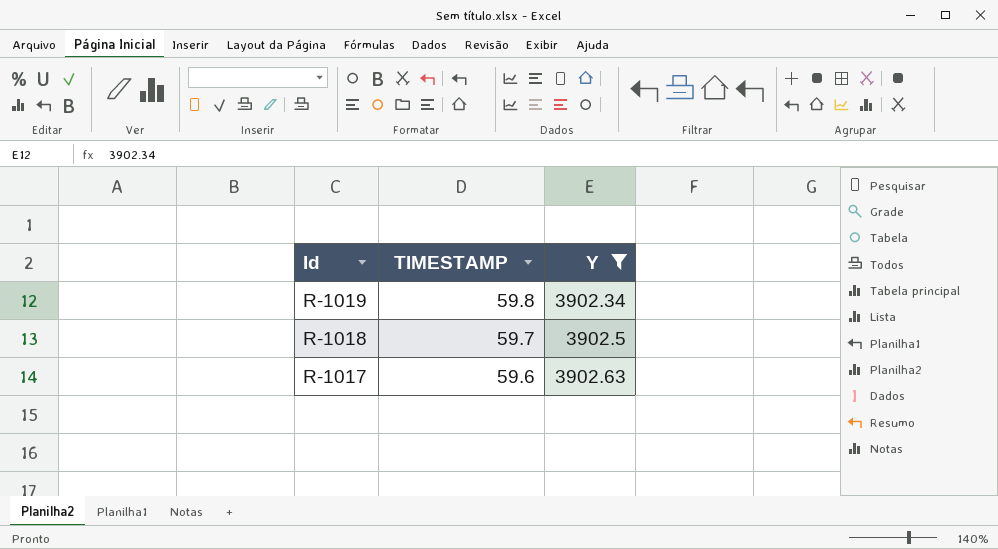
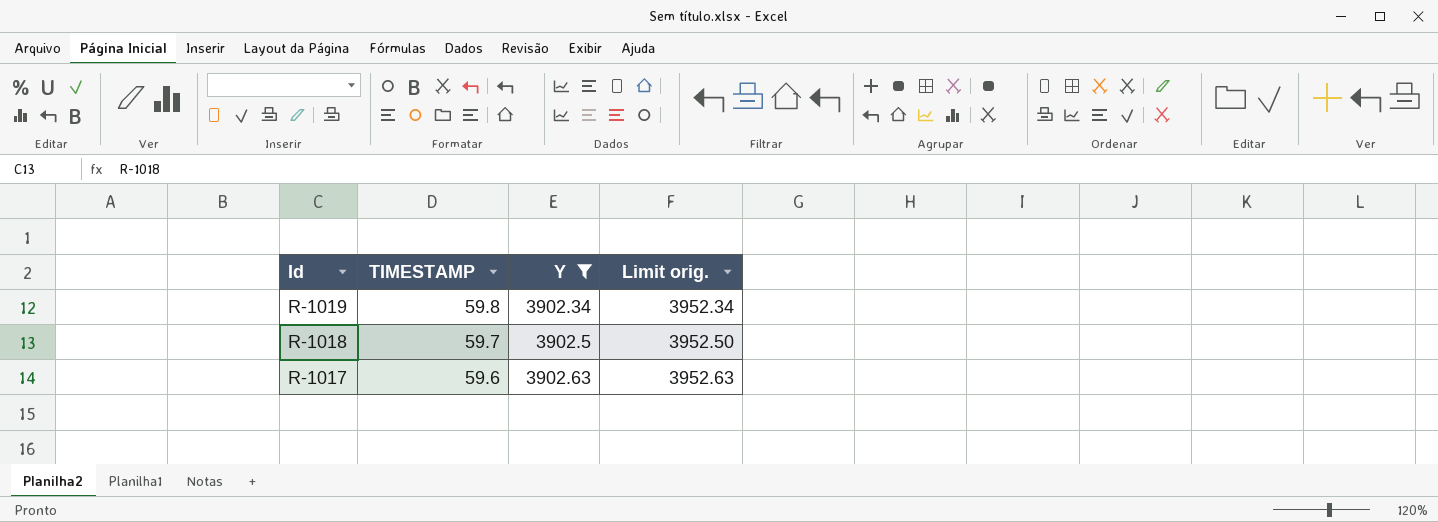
column Limit orig. | formula: none -> [Y] + 50

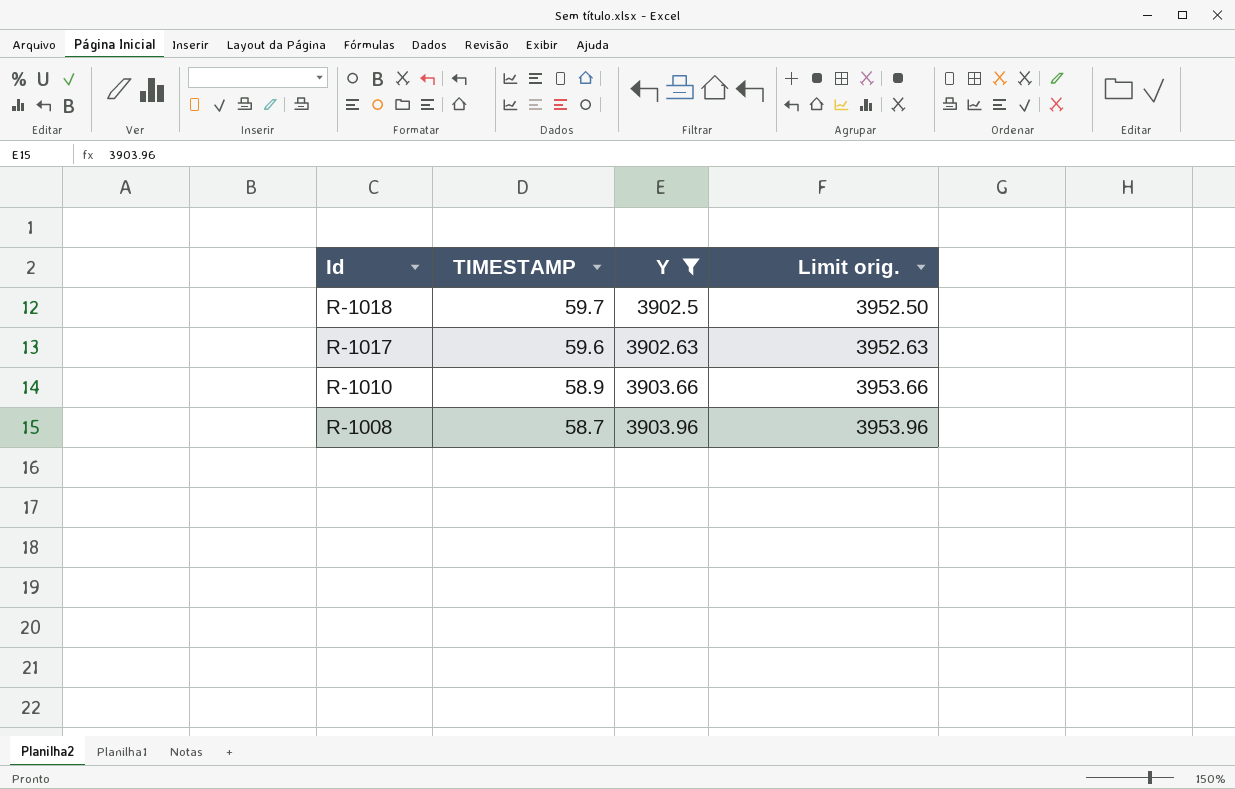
row R-1019: 59.8 | 3902.34 | 3952.34 -> none
row R-1010: none -> 58.9 | 3903.66 | 3953.66
row R-1008: none -> 58.7 | 3903.96 | 3953.96

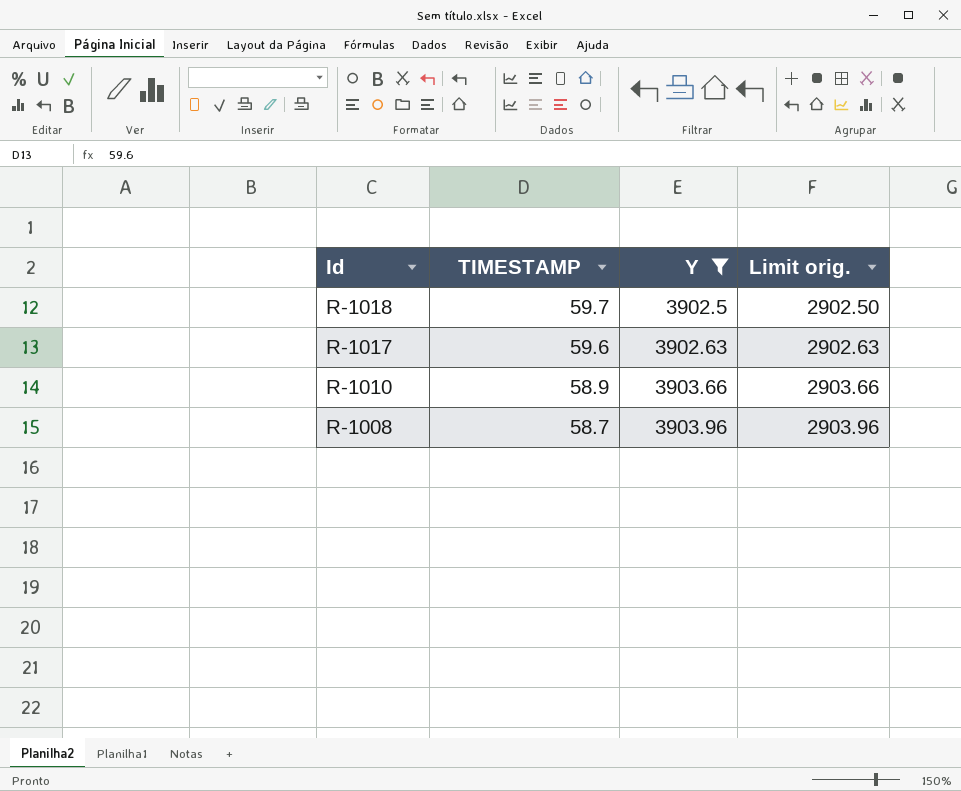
column Limit orig. | formula: [Y] + 50 -> [Y] - 1000

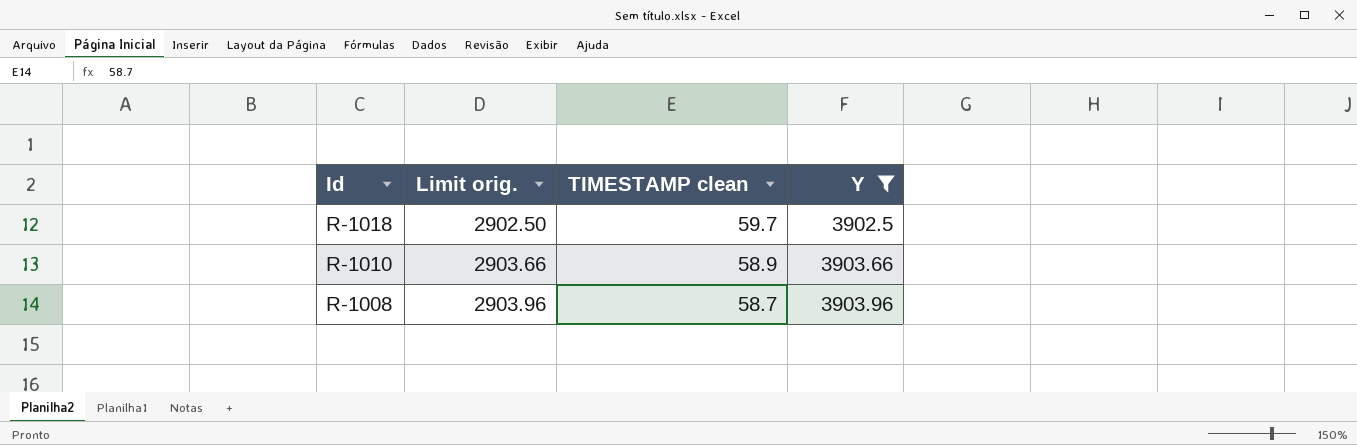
column Limit orig. | position: 4 -> 2
column name: TIMESTAMP -> TIMESTAMP clean
row R-1017: 59.6 | 3902.63 | 2902.63 -> none

